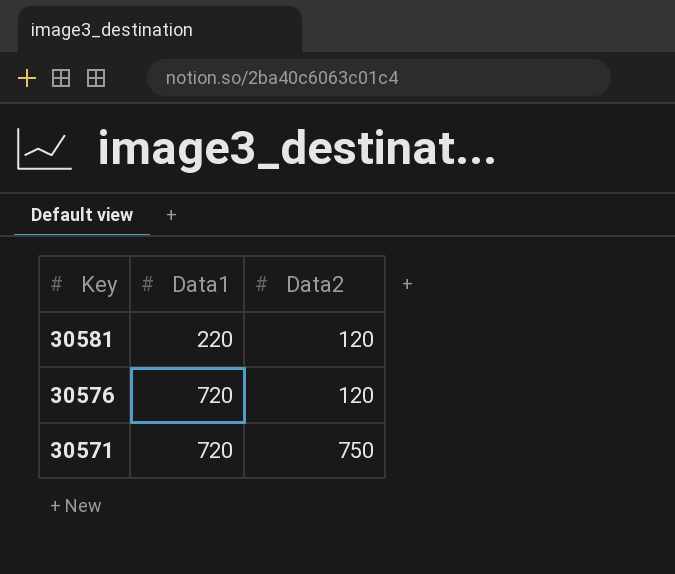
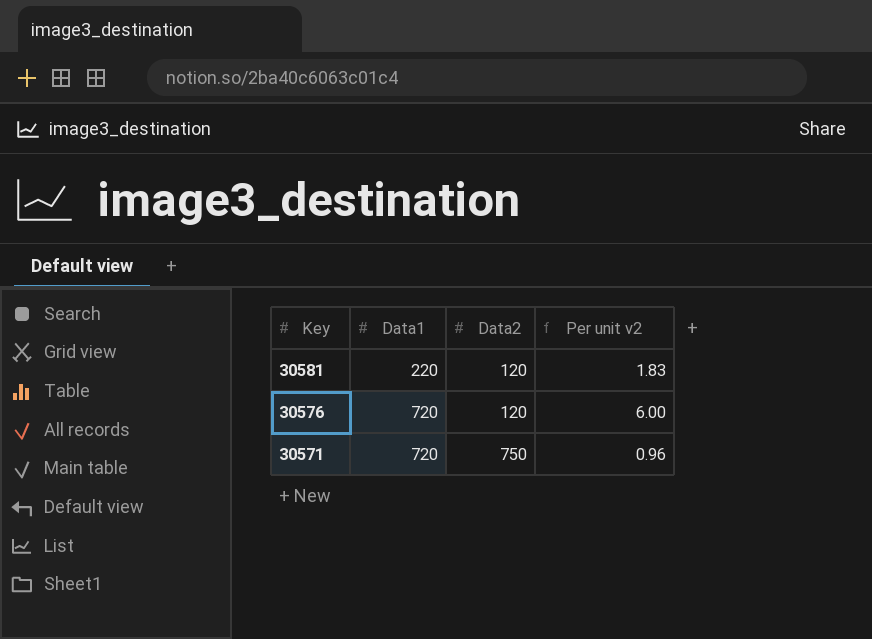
column Per unit v2 | formula: none -> [Data1] / [Data2]

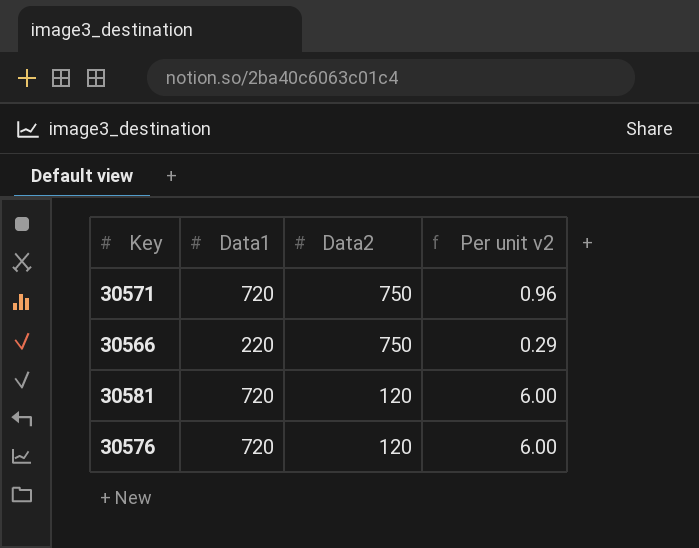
row order: Key descending -> Data2 descending
row 30566: none -> 220 | 750 | 0.29
30581 | Data1: 220 -> 720
30581 | Per unit v2: 1.83 -> 6.00

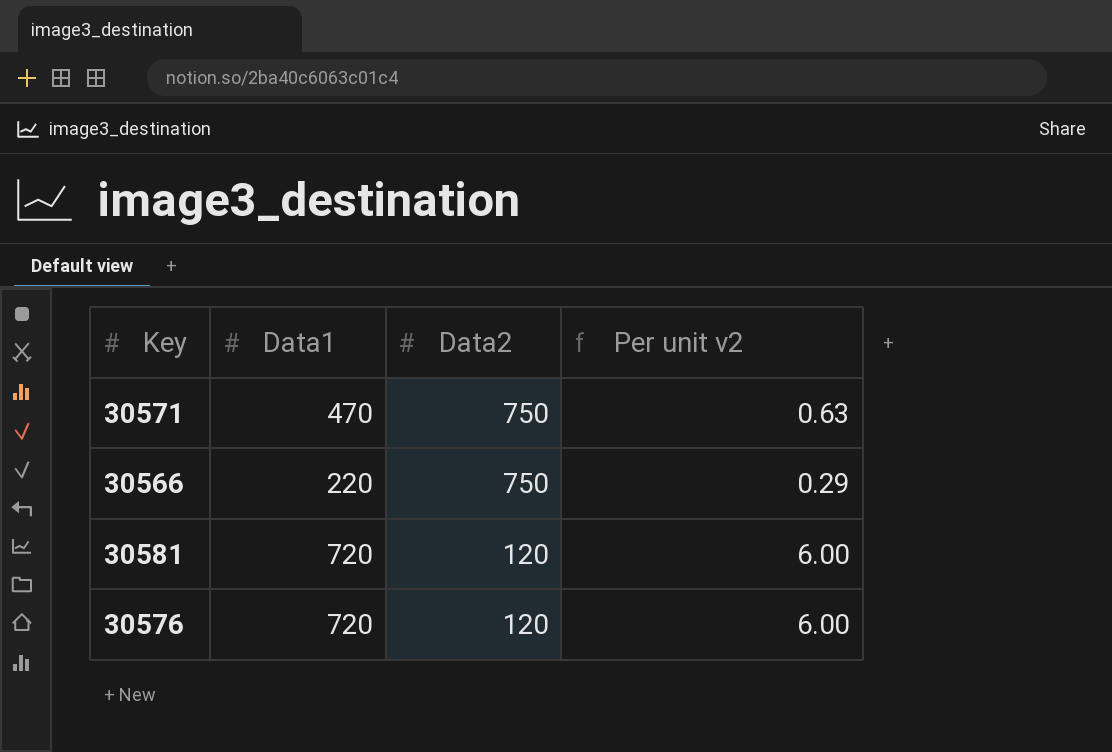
30571 | Data1: 720 -> 470
30571 | Per unit v2: 0.96 -> 0.63

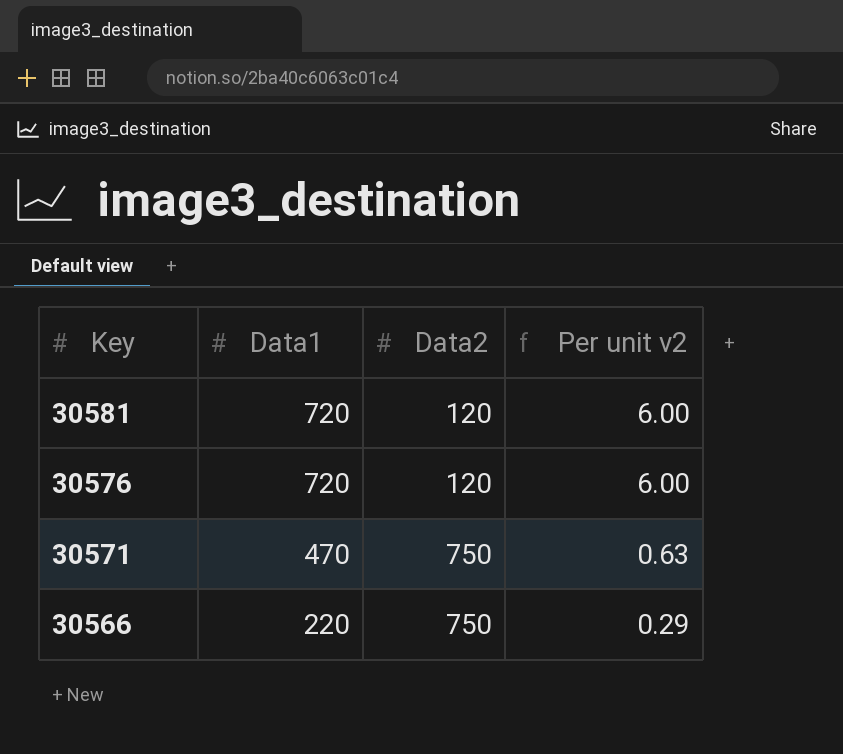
row order: Data2 descending -> Key descending

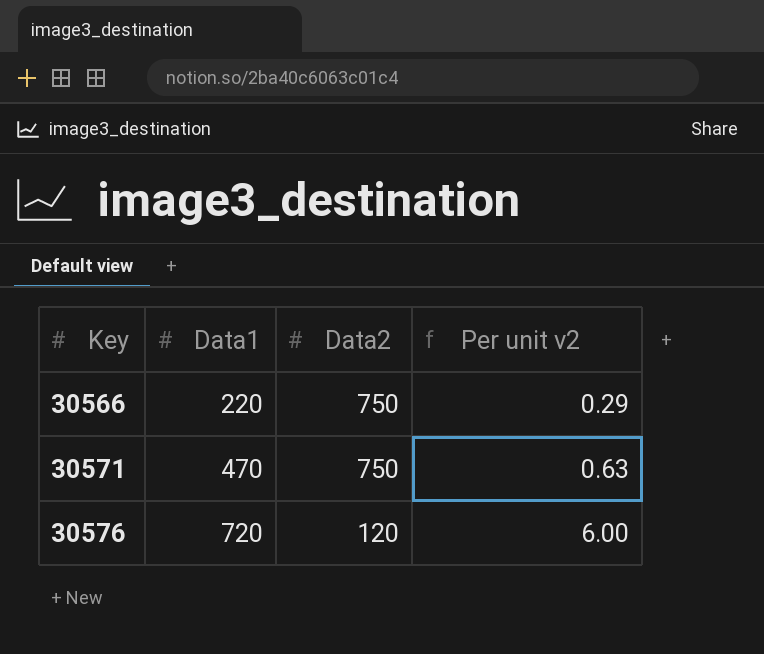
row order: Key descending -> Key ascending
row 30581: 720 | 120 | 6.00 -> none

